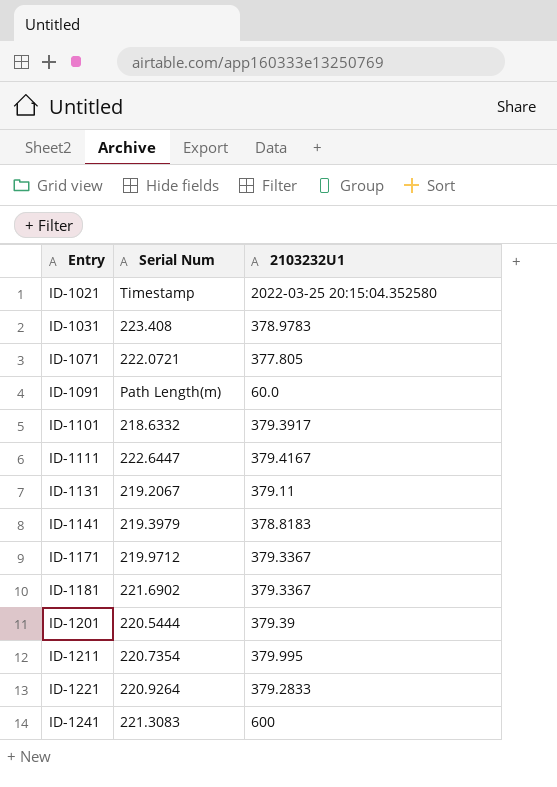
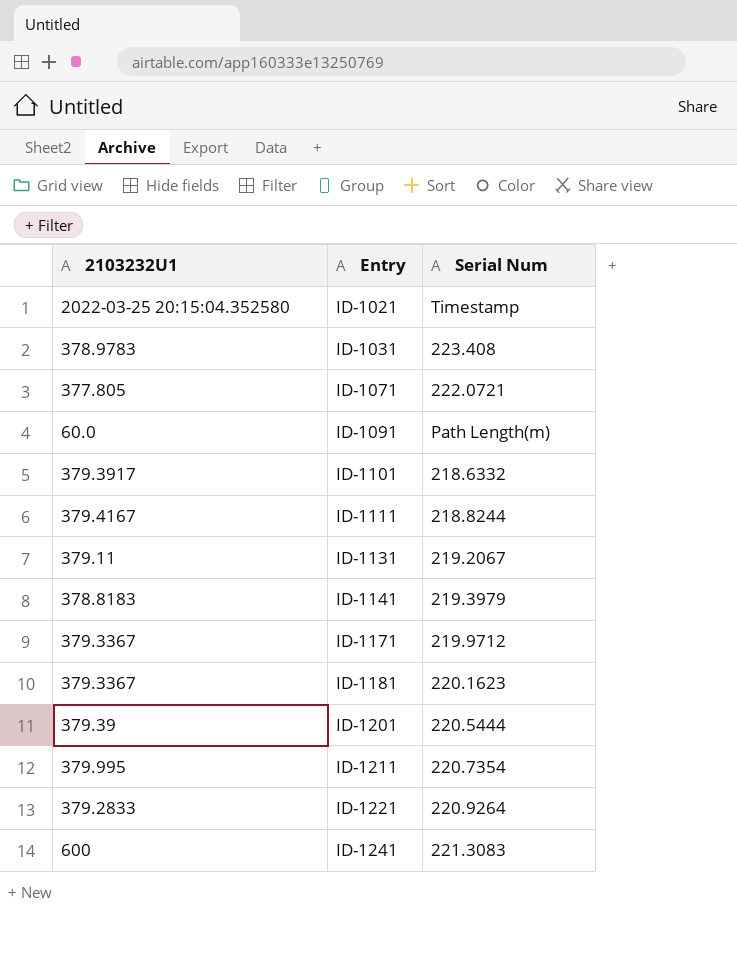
column 2103232U1 | position: 3 -> 1
ID-1111 | Serial Num: 222.6447 -> 218.8244
ID-1181 | Serial Num: 221.6902 -> 220.1623

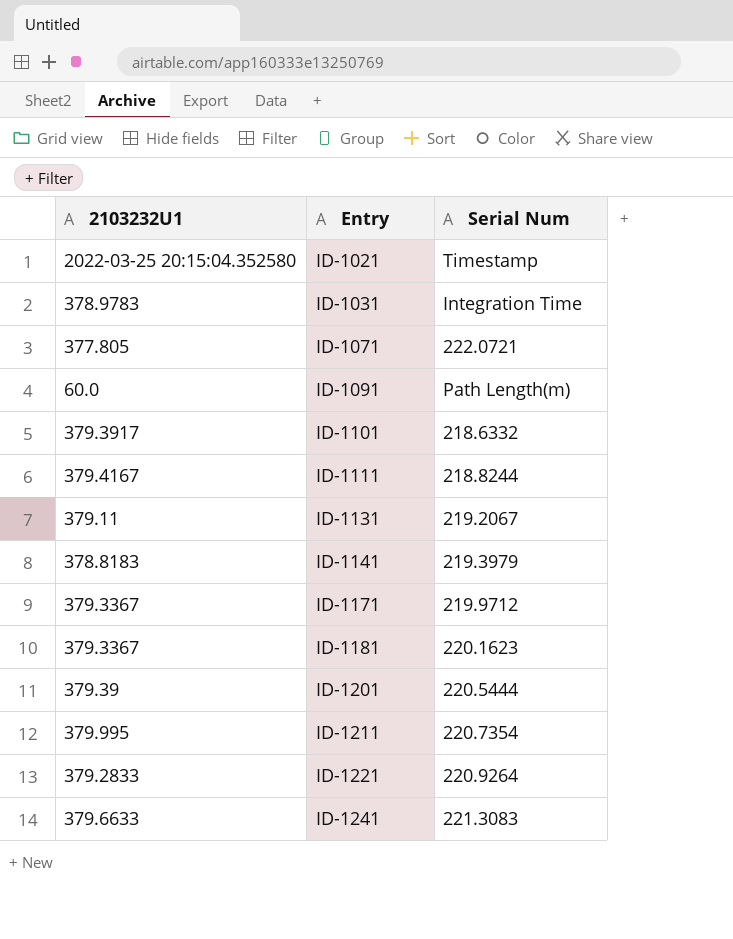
ID-1031 | Serial Num: 223.408 -> Integration Time
ID-1241 | 2103232U1: 600 -> 379.6633

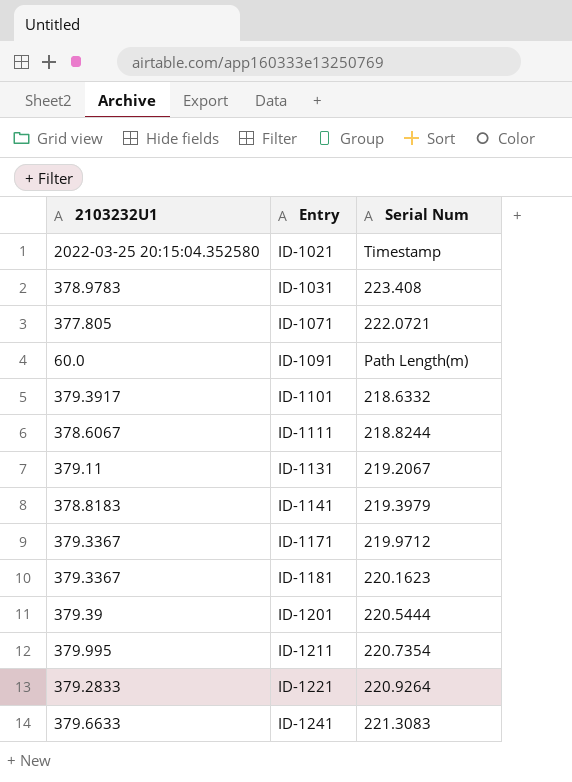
ID-1031 | Serial Num: Integration Time -> 223.408
ID-1111 | 2103232U1: 379.4167 -> 378.6067

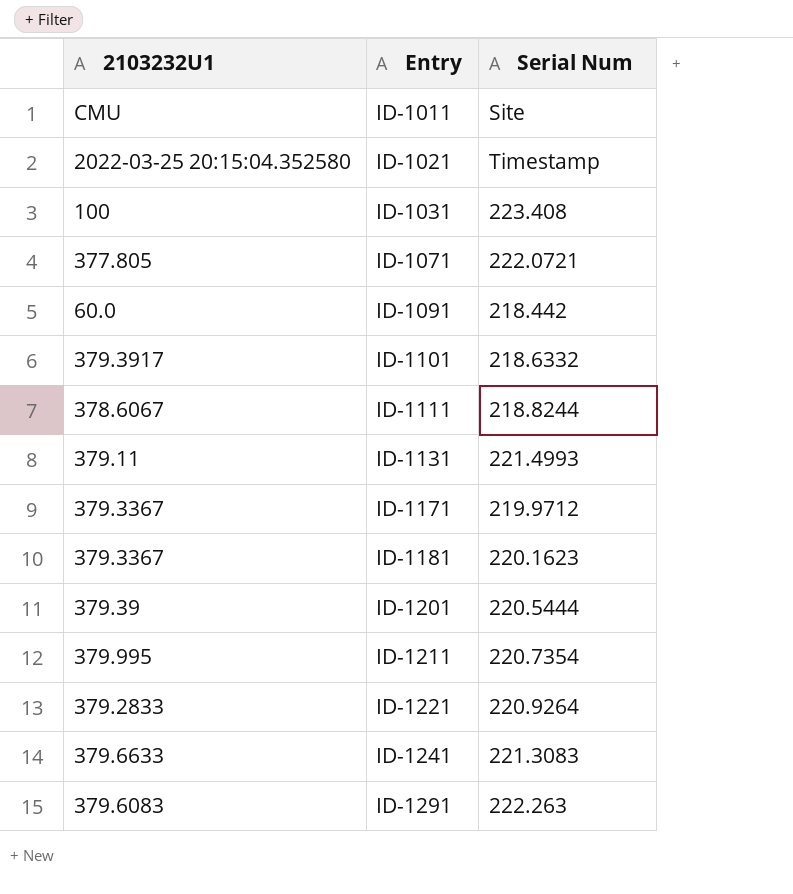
row ID-1141: 378.8183 | 219.3979 -> none
row ID-1011: none -> CMU | Site
ID-1031 | 2103232U1: 378.9783 -> 100
ID-1091 | Serial Num: Path Length(m) -> 218.442
ID-1131 | Serial Num: 219.2067 -> 221.4993
row ID-1291: none -> 379.6083 | 222.263

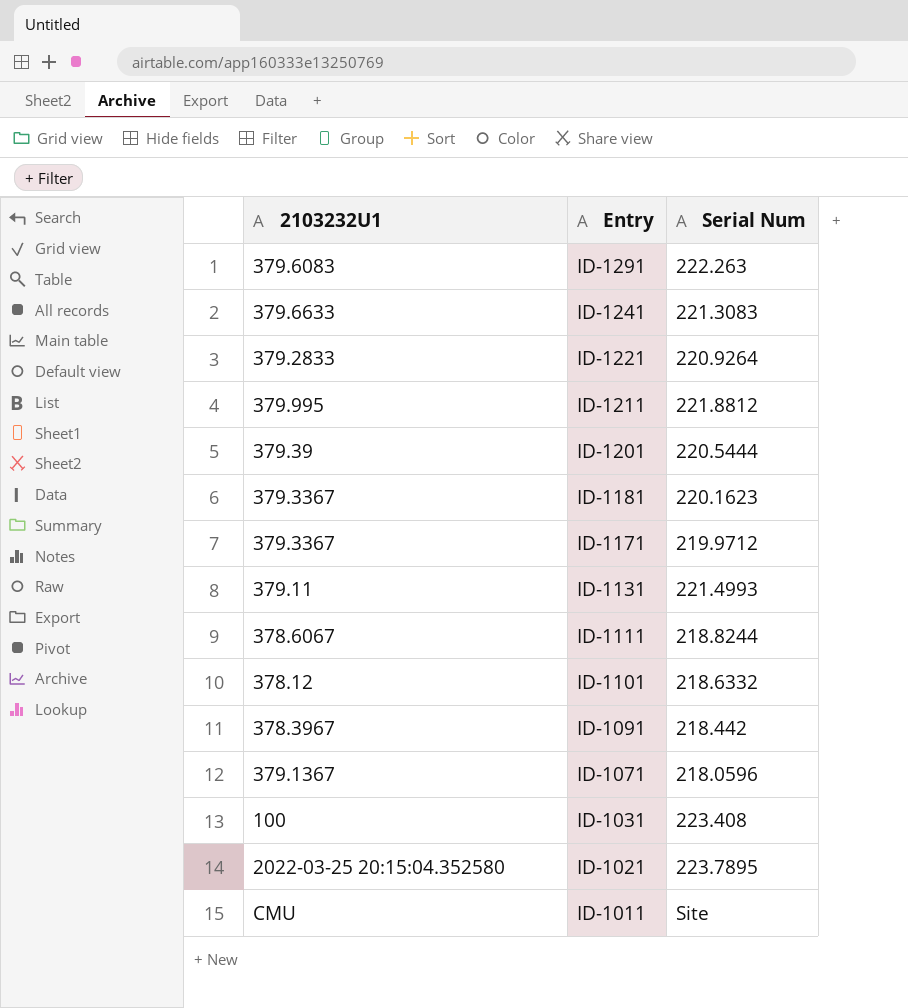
row order: Entry ascending -> Entry descending
ID-1211 | Serial Num: 220.7354 -> 221.8812
ID-1101 | 2103232U1: 379.3917 -> 378.12
ID-1091 | 2103232U1: 60.0 -> 378.3967
ID-1071 | 2103232U1: 377.805 -> 379.1367
ID-1071 | Serial Num: 222.0721 -> 218.0596
ID-1021 | Serial Num: Timestamp -> 223.7895

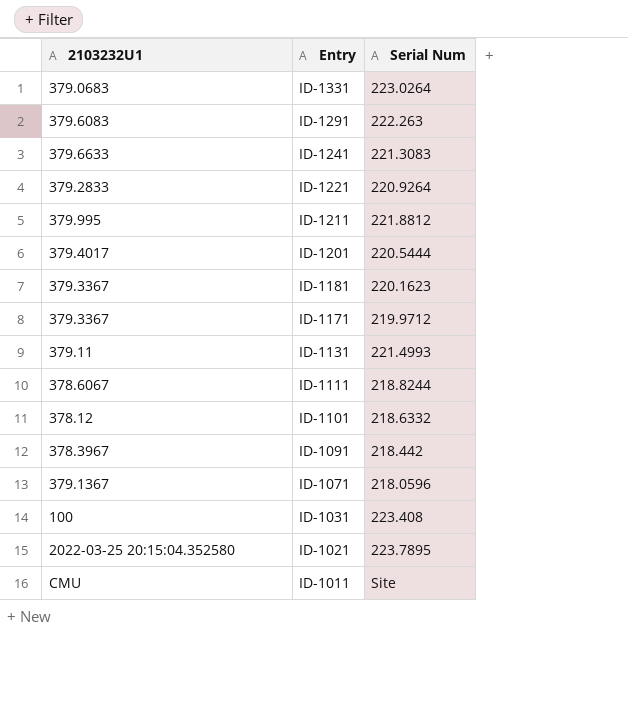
row ID-1331: none -> 379.0683 | 223.0264
ID-1201 | 2103232U1: 379.39 -> 379.4017

